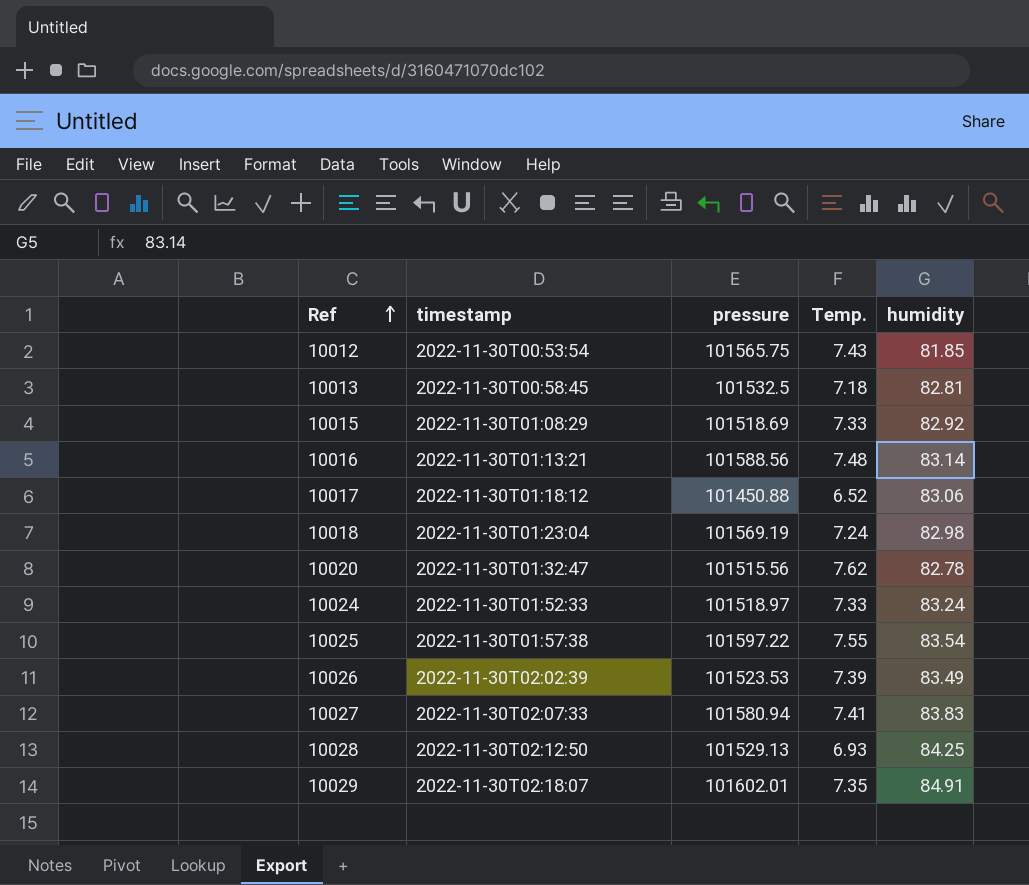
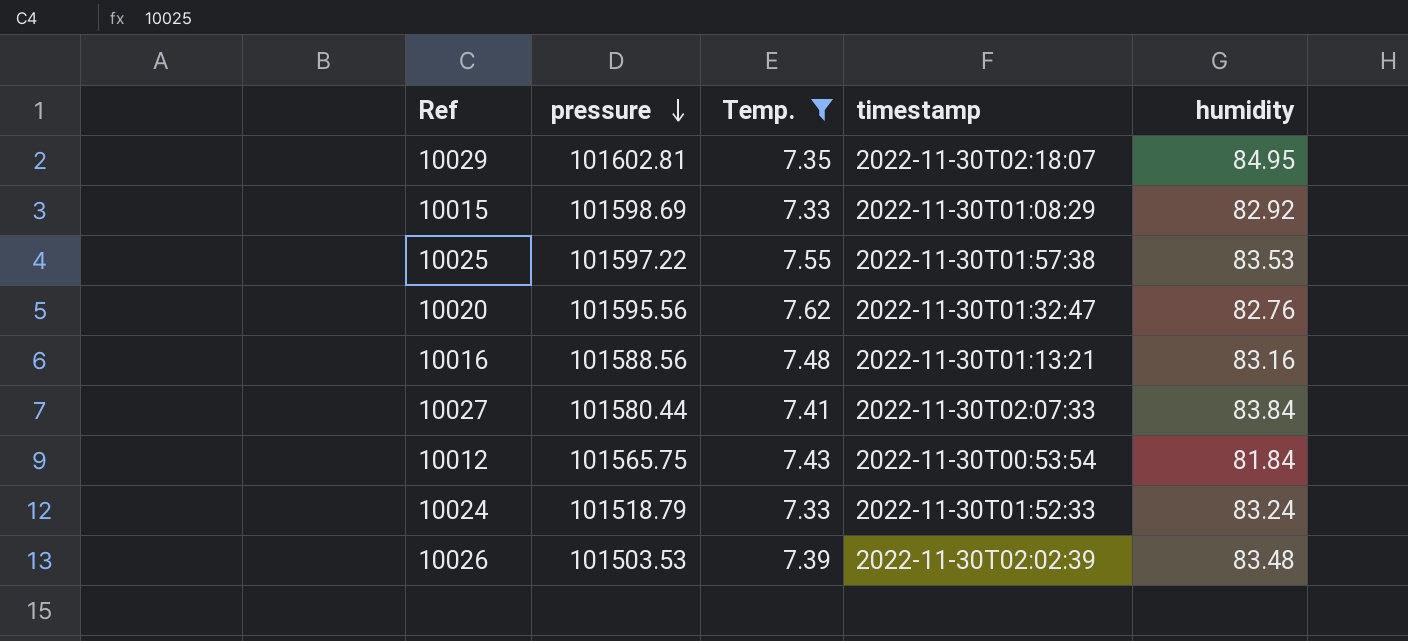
filter: none -> Temp. >= 7.33
row order: Ref ascending -> pressure descending
column timestamp | position: 2 -> 4
10029 | pressure: 101602.01 -> 101602.81
10029 | humidity: 84.91 -> 84.95
10015 | pressure: 101518.69 -> 101598.69
10025 | humidity: 83.54 -> 83.53
10020 | pressure: 101515.56 -> 101595.56
10020 | humidity: 82.78 -> 82.76
10016 | humidity: 83.14 -> 83.16
10027 | pressure: 101580.94 -> 101580.44
10027 | humidity: 83.83 -> 83.84
10012 | humidity: 81.85 -> 81.84
10024 | pressure: 101518.97 -> 101518.79
10026 | pressure: 101523.53 -> 101503.53
10026 | humidity: 83.49 -> 83.48

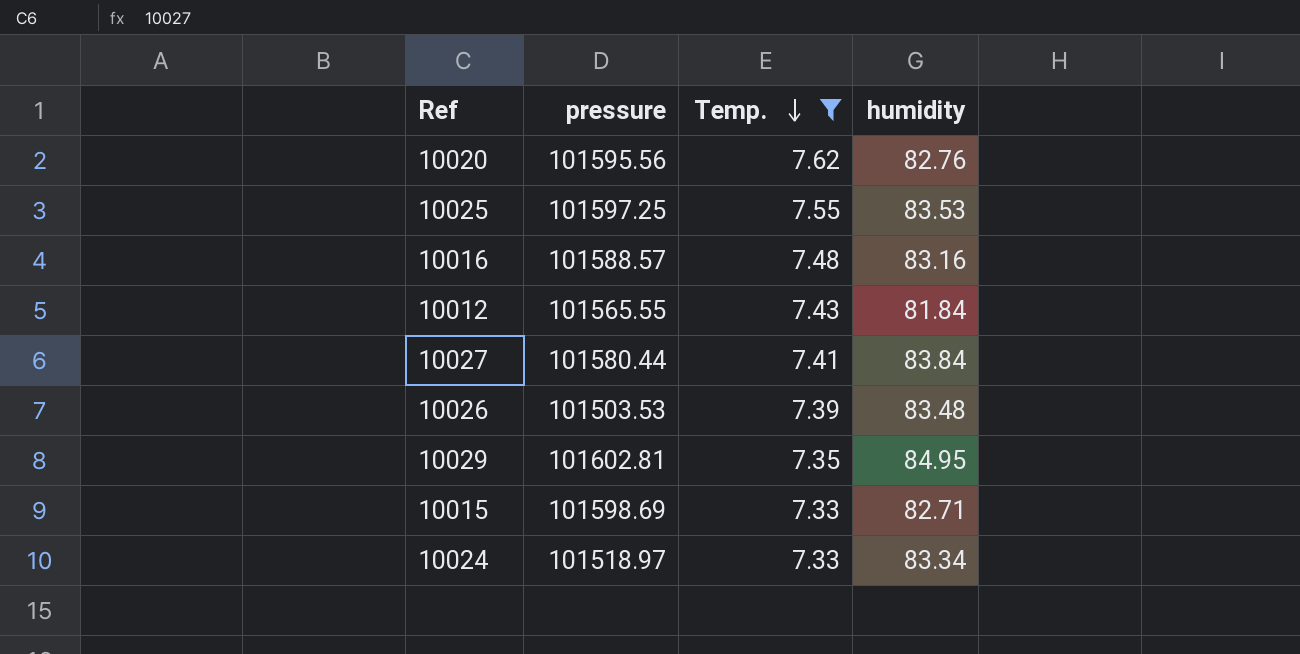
row order: pressure descending -> Temp. descending
column timestamp | position: 4 -> none
10025 | pressure: 101597.22 -> 101597.25
10016 | pressure: 101588.56 -> 101588.57
10012 | pressure: 101565.75 -> 101565.55
10015 | humidity: 82.92 -> 82.71
10024 | pressure: 101518.79 -> 101518.97
10024 | humidity: 83.24 -> 83.34

